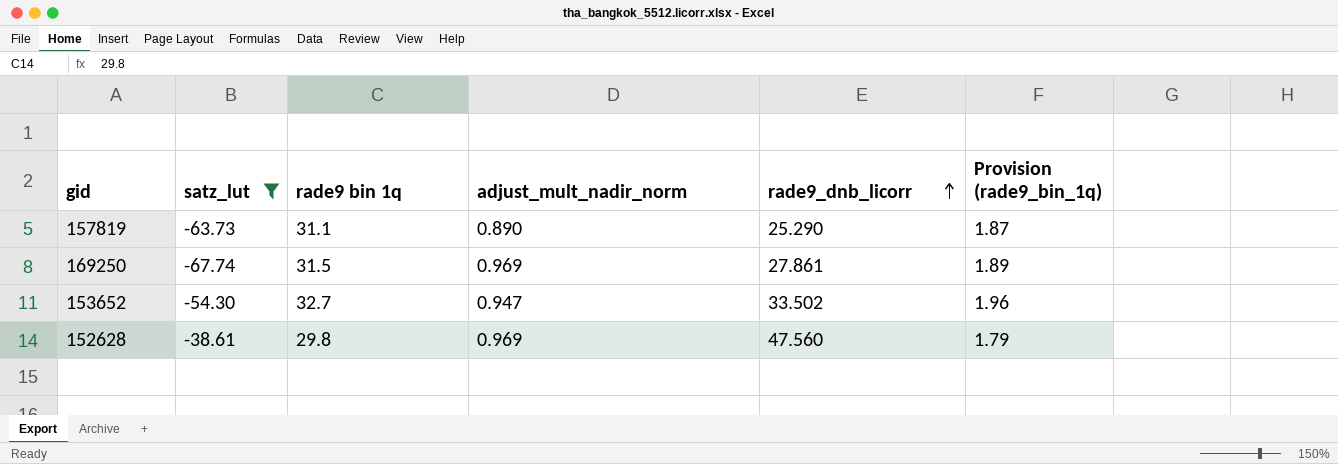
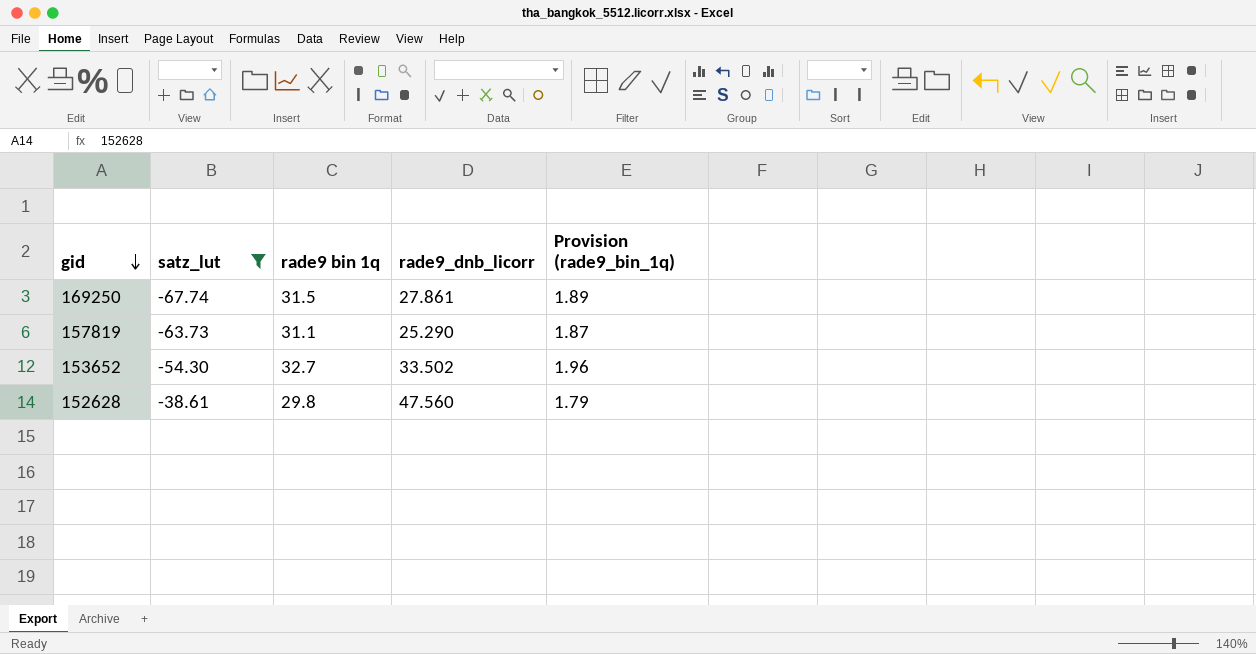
row order: rade9_dnb_licorr ascending -> gid descending
column adjust_mult_nadir_norm | position: 4 -> none

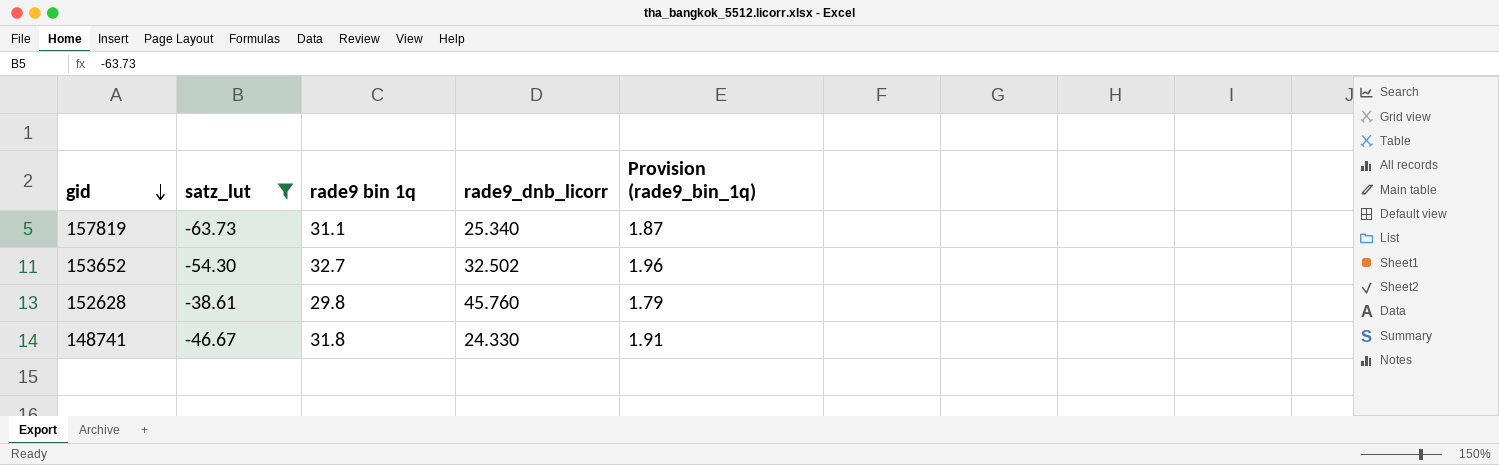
row 169250: -67.74 | 31.5 | 27.861 | 1.89 -> none
157819 | rade9_dnb_licorr: 25.290 -> 25.340
153652 | rade9_dnb_licorr: 33.502 -> 32.502
152628 | rade9_dnb_licorr: 47.560 -> 45.760
row 148741: none -> -46.67 | 31.8 | 24.330 | 1.91

